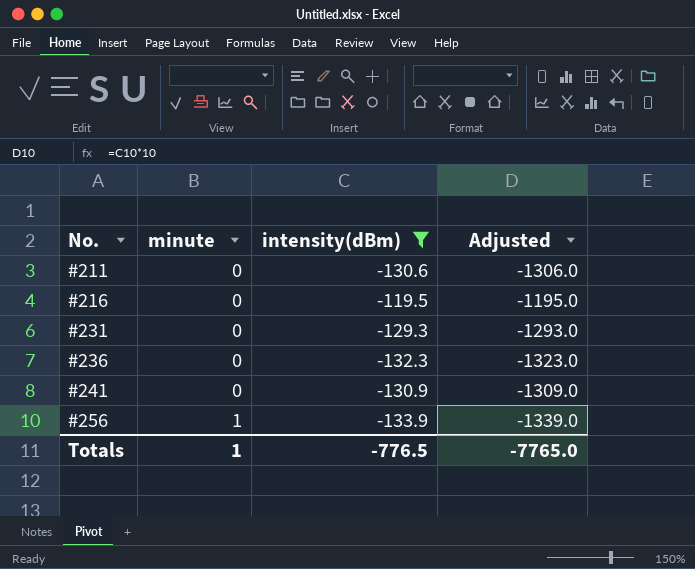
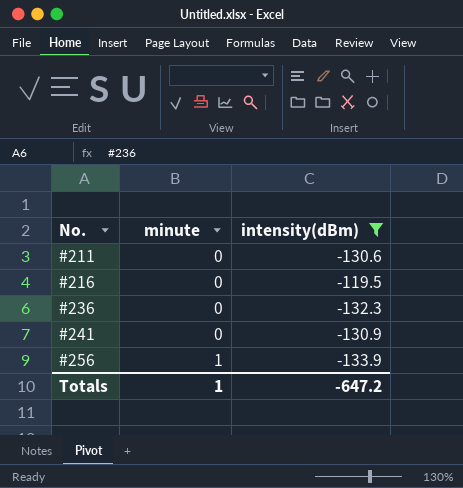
column Adjusted | formula: [intensity(dBm)] * 10 -> none
row #231: 0 | -129.3 | -1293.0 -> none
Totals | intensity(dBm): -776.5 -> -647.2

